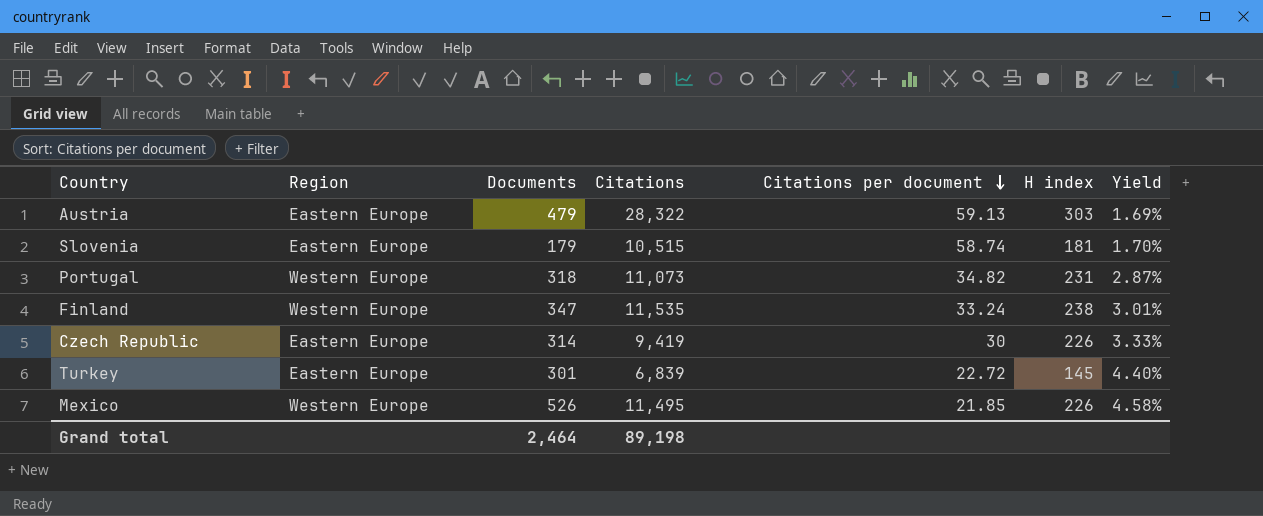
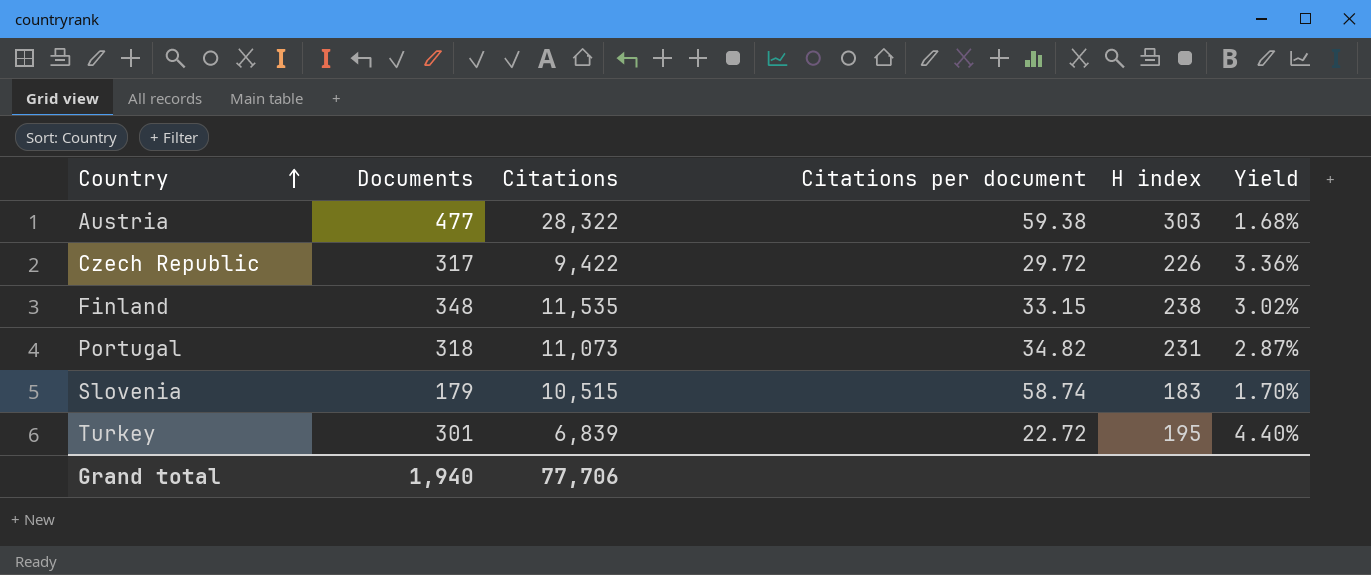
row order: Citations per document descending -> Country ascending
column Region | position: 2 -> none
row Mexico: Western Europe | 526 | 11,495 | 21.85 | 226 | 4.58% -> none
Austria | Documents: 479 -> 477
Austria | Citations per document: 59.13 -> 59.38
Austria | Yield: 1.69% -> 1.68%
Czech Republic | Documents: 314 -> 317
Czech Republic | Citations: 9,419 -> 9,422
Czech Republic | Citations per document: 30 -> 29.72
Czech Republic | Yield: 3.33% -> 3.36%
Finland | Documents: 347 -> 348
Finland | Citations per document: 33.24 -> 33.15
Finland | Yield: 3.01% -> 3.02%
Slovenia | H index: 181 -> 183
Turkey | H index: 145 -> 195
Grand total | Documents: 2,464 -> 1,940
Grand total | Citations: 89,198 -> 77,706

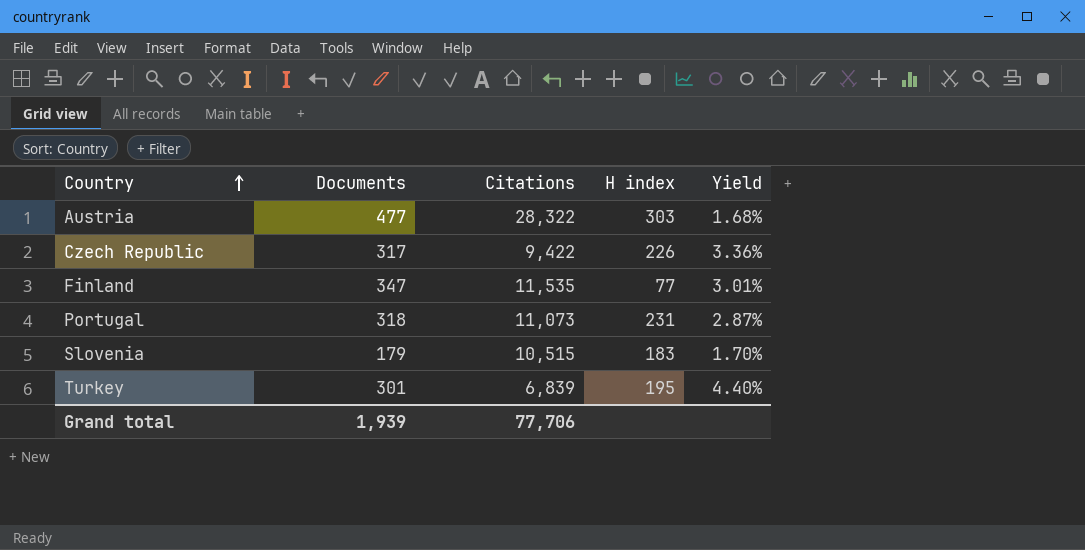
column Citations per document | formula: [Citations] / [Documents] -> none
Finland | Documents: 348 -> 347
Finland | H index: 238 -> 77
Finland | Yield: 3.02% -> 3.01%
Grand total | Documents: 1,940 -> 1,939

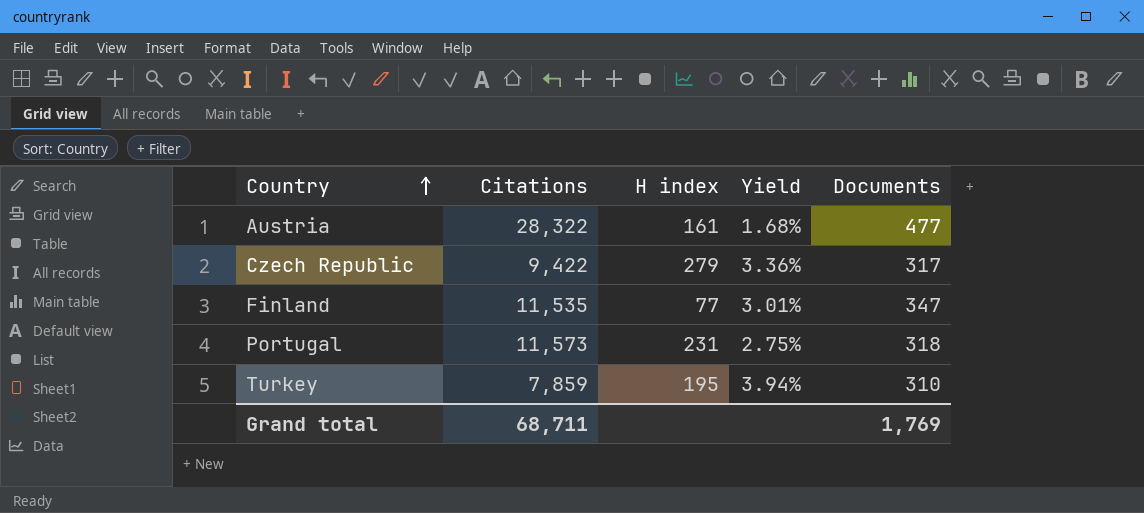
column Documents | position: 2 -> 5
row Slovenia: 179 | 10,515 | 183 | 1.70% -> none
Austria | H index: 303 -> 161
Czech Republic | H index: 226 -> 279
Portugal | Citations: 11,073 -> 11,573
Portugal | Yield: 2.87% -> 2.75%
Turkey | Citations: 6,839 -> 7,859
Turkey | Yield: 4.40% -> 3.94%
Turkey | Documents: 301 -> 310
Grand total | Citations: 77,706 -> 68,711
Grand total | Documents: 1,939 -> 1,769

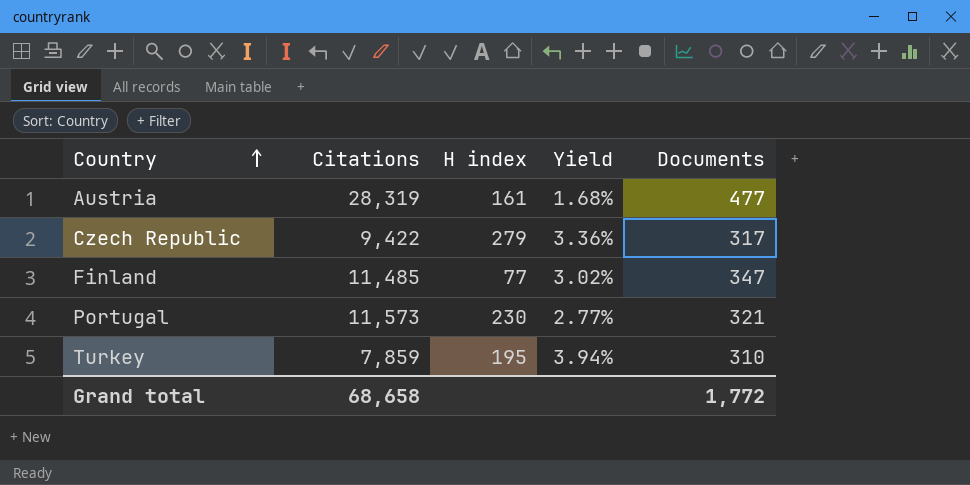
Austria | Citations: 28,322 -> 28,319
Finland | Citations: 11,535 -> 11,485
Finland | Yield: 3.01% -> 3.02%
Portugal | H index: 231 -> 230
Portugal | Yield: 2.75% -> 2.77%
Portugal | Documents: 318 -> 321
Grand total | Citations: 68,711 -> 68,658
Grand total | Documents: 1,769 -> 1,772

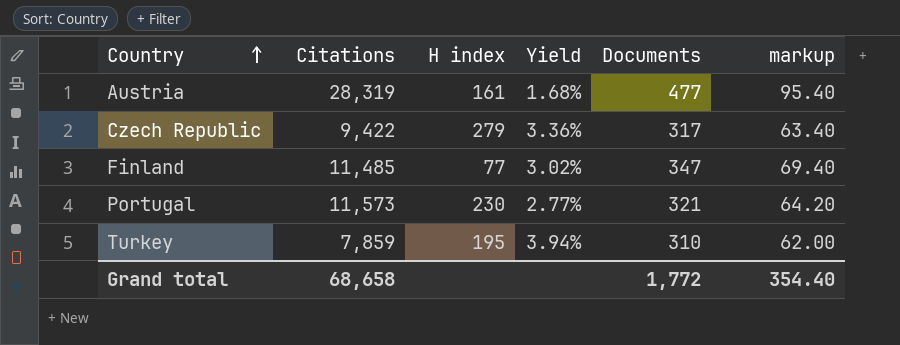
column markup | formula: none -> [Documents] * 0.2

